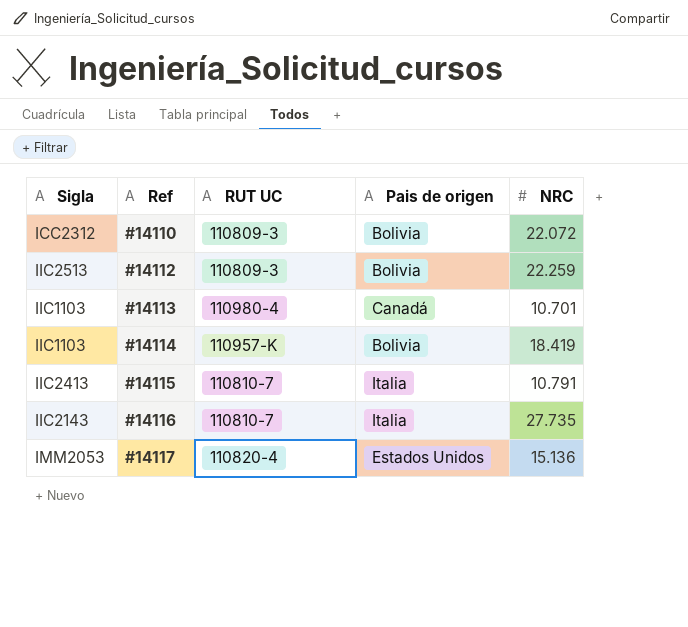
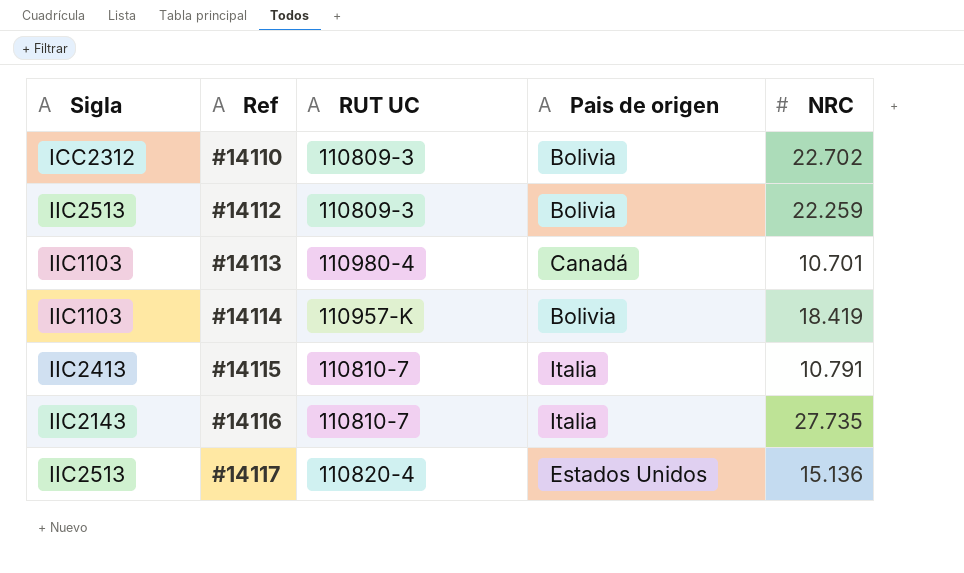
#14110 | NRC: 22.072 -> 22.702
#14117 | Sigla: IMM2053 -> IIC2513

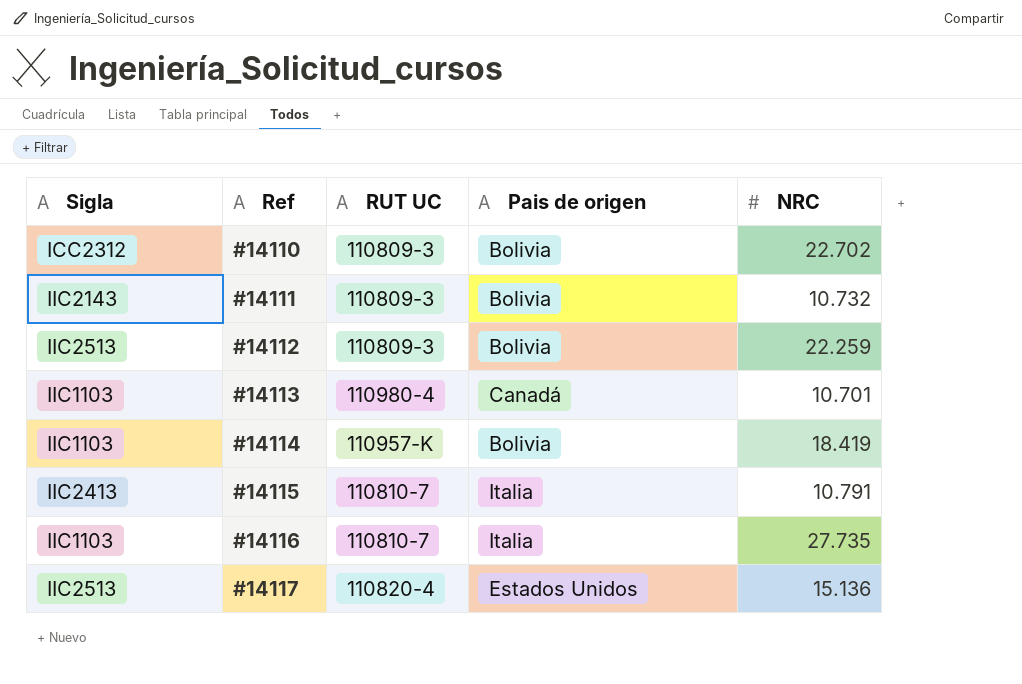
row #14111: none -> IIC2143 | 110809-3 | Bolivia | 10.732
#14116 | Sigla: IIC2143 -> IIC1103

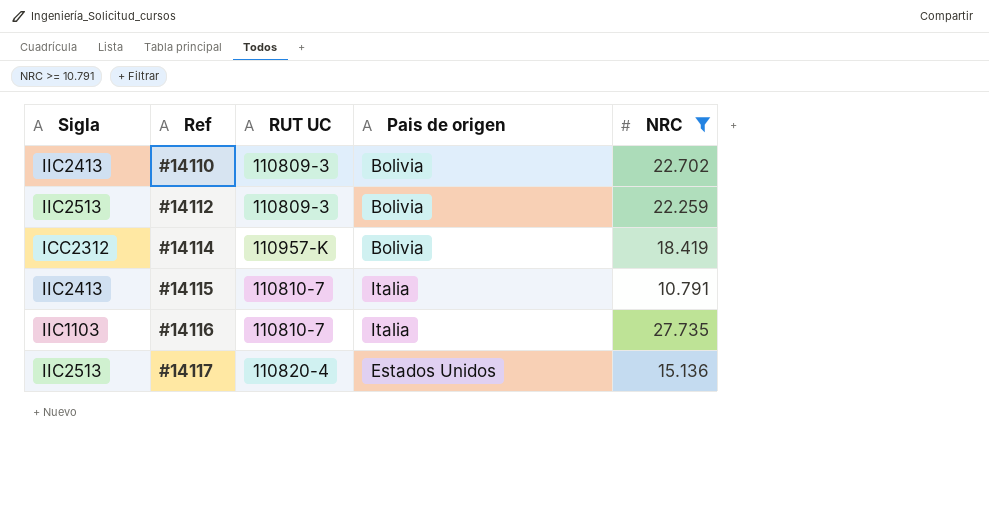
filter: none -> NRC >= 10.791
#14110 | Sigla: ICC2312 -> IIC2413
#14114 | Sigla: IIC1103 -> ICC2312

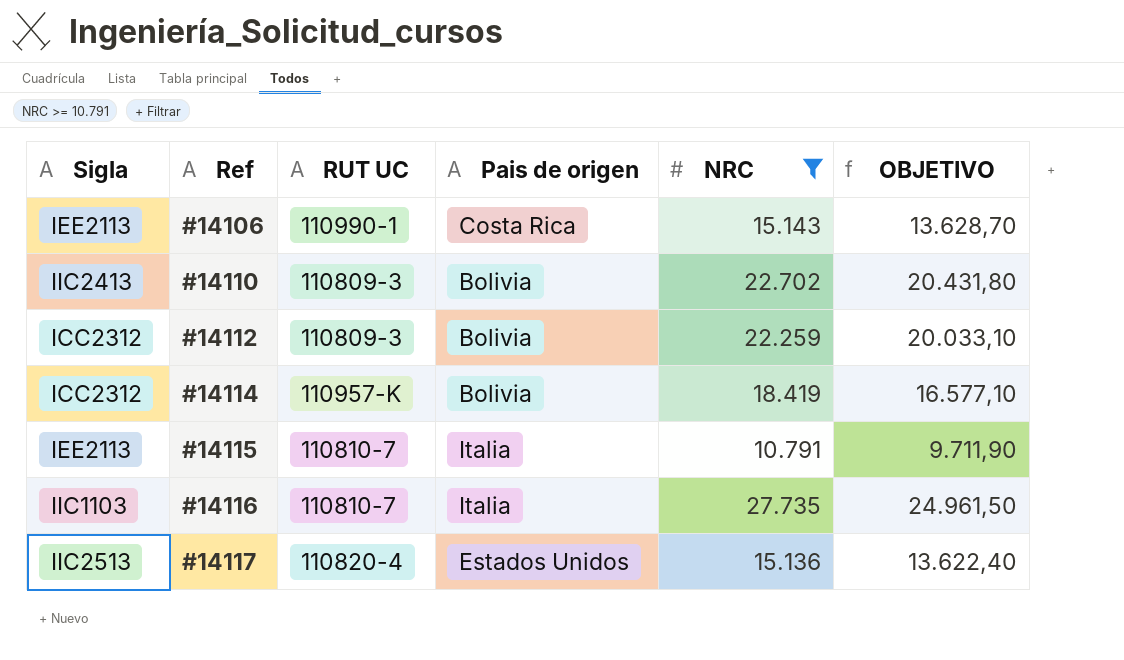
column OBJETIVO | formula: none -> [NRC] * 0,9
row #14106: none -> IEE2113 | 110990-1 | Costa Rica | 15.143 | 13.628,70
#14112 | Sigla: IIC2513 -> ICC2312
#14115 | Sigla: IIC2413 -> IEE2113

